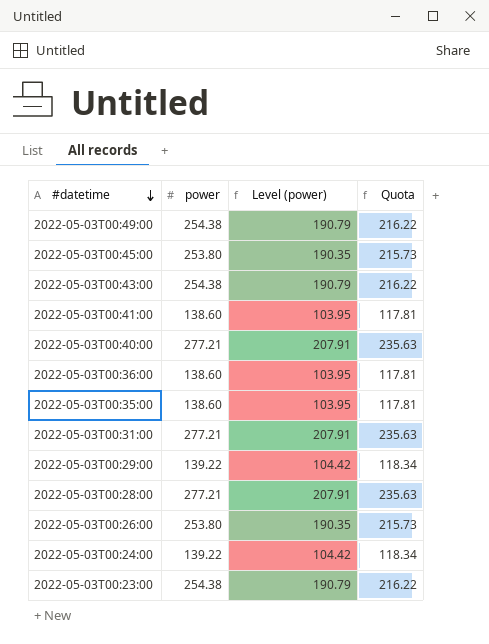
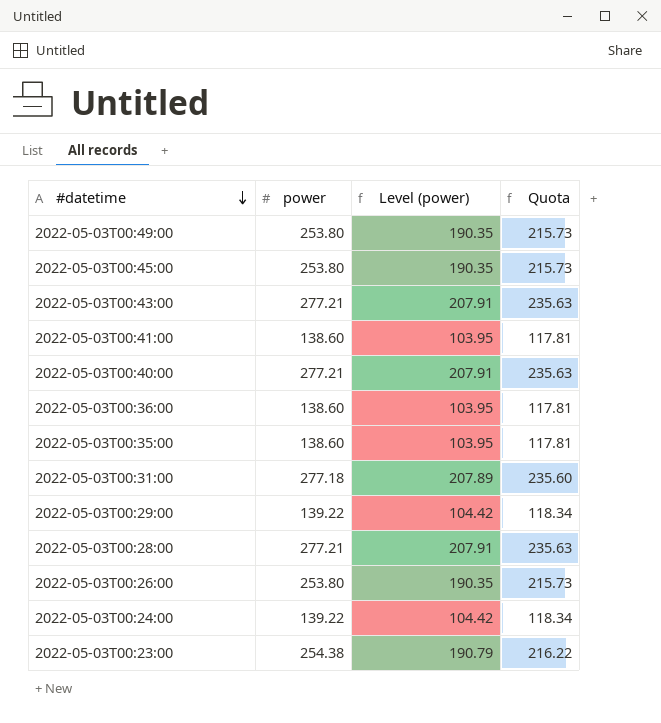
2022-05-03T00:49:00 | power: 254.38 -> 253.80
2022-05-03T00:49:00 | Level (power): 190.79 -> 190.35
2022-05-03T00:49:00 | Quota: 216.22 -> 215.73
2022-05-03T00:43:00 | power: 254.38 -> 277.21
2022-05-03T00:43:00 | Level (power): 190.79 -> 207.91
2022-05-03T00:43:00 | Quota: 216.22 -> 235.63
2022-05-03T00:31:00 | power: 277.21 -> 277.18
2022-05-03T00:31:00 | Level (power): 207.91 -> 207.89
2022-05-03T00:31:00 | Quota: 235.63 -> 235.60

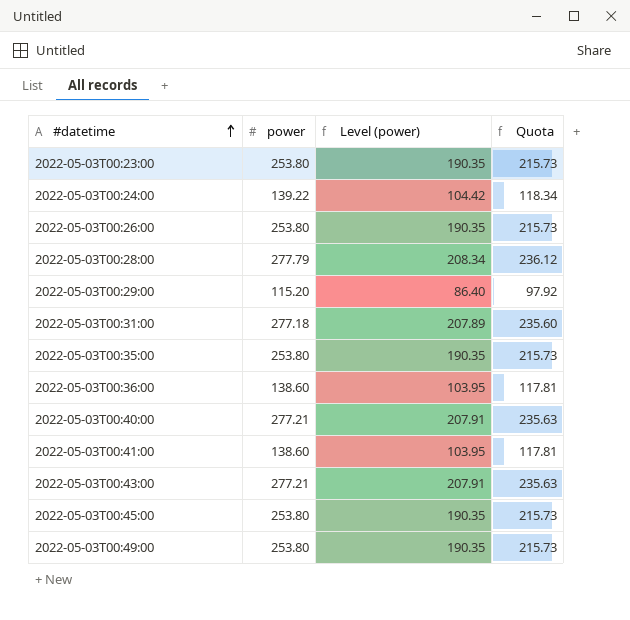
row order: #datetime descending -> #datetime ascending
2022-05-03T00:23:00 | power: 254.38 -> 253.80
2022-05-03T00:23:00 | Level (power): 190.79 -> 190.35
2022-05-03T00:23:00 | Quota: 216.22 -> 215.73
2022-05-03T00:28:00 | power: 277.21 -> 277.79
2022-05-03T00:28:00 | Level (power): 207.91 -> 208.34
2022-05-03T00:28:00 | Quota: 235.63 -> 236.12
2022-05-03T00:29:00 | power: 139.22 -> 115.20
2022-05-03T00:29:00 | Level (power): 104.42 -> 86.40
2022-05-03T00:29:00 | Quota: 118.34 -> 97.92
2022-05-03T00:35:00 | power: 138.60 -> 253.80
2022-05-03T00:35:00 | Level (power): 103.95 -> 190.35
2022-05-03T00:35:00 | Quota: 117.81 -> 215.73

